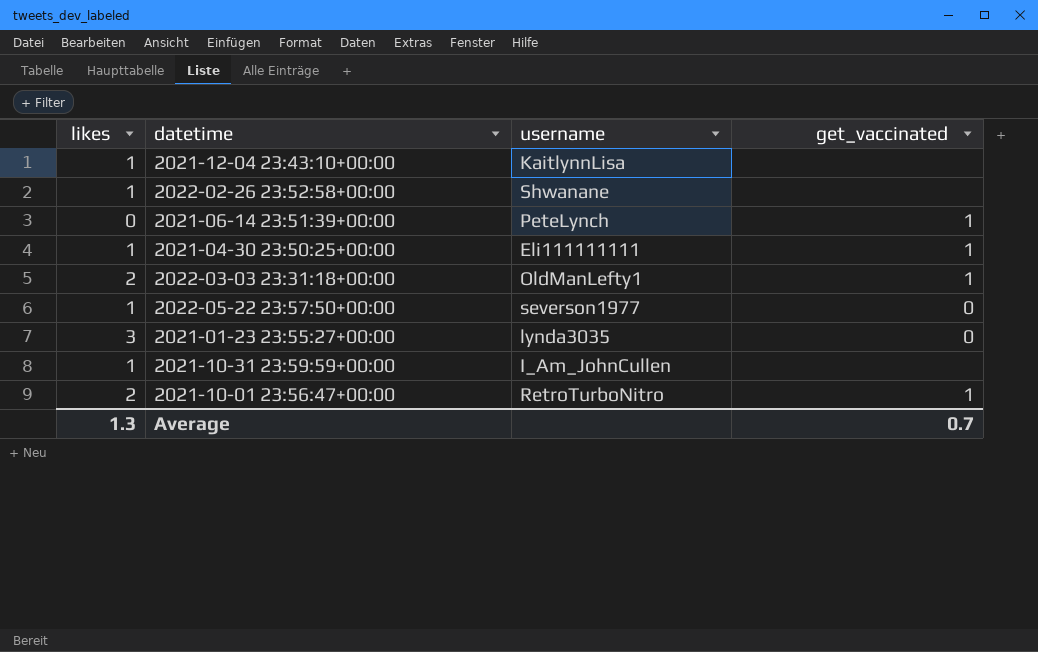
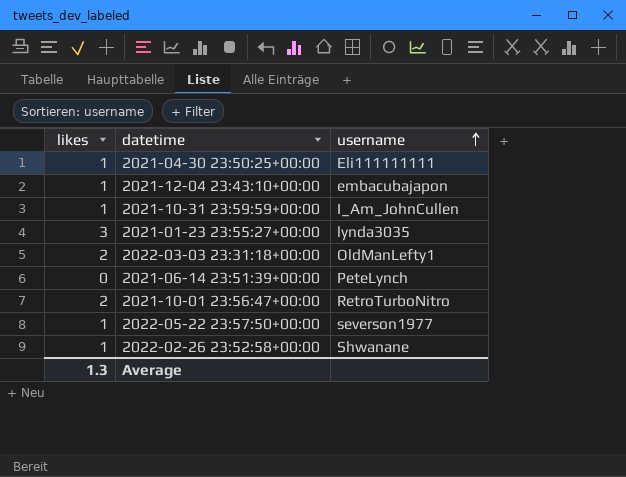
row order: none -> username ascending
column get_vaccinated | position: 4 -> none
2021-12-04 23:43:10+00:00 | username: KaitlynnLisa -> embacubajapon

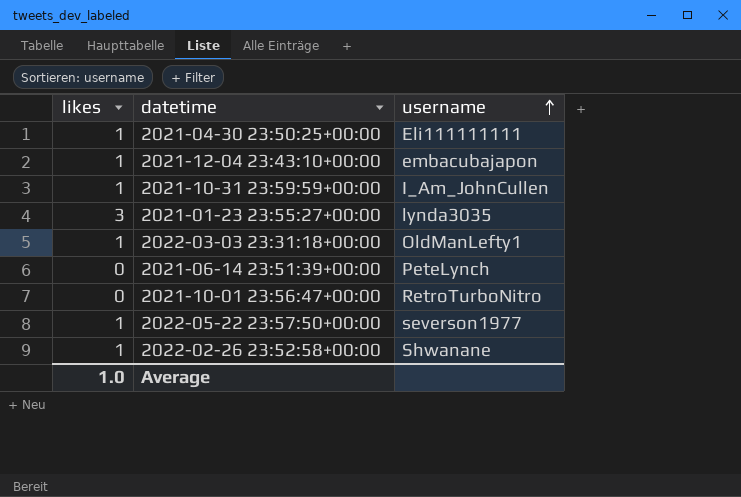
2022-03-03 23:31:18+00:00 | likes: 2 -> 1
2021-10-01 23:56:47+00:00 | likes: 2 -> 0
Average | likes: 1.3 -> 1.0

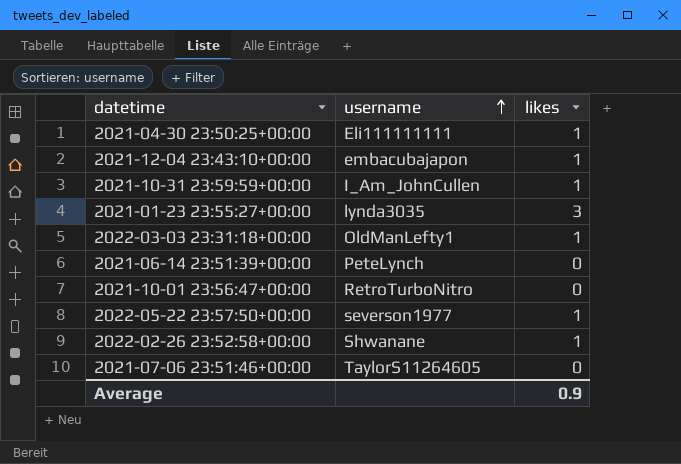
column likes | position: 1 -> 3
row 2021-07-06 23:51:46+00:00: none -> TaylorS11264605 | 0
Average | likes: 1.0 -> 0.9

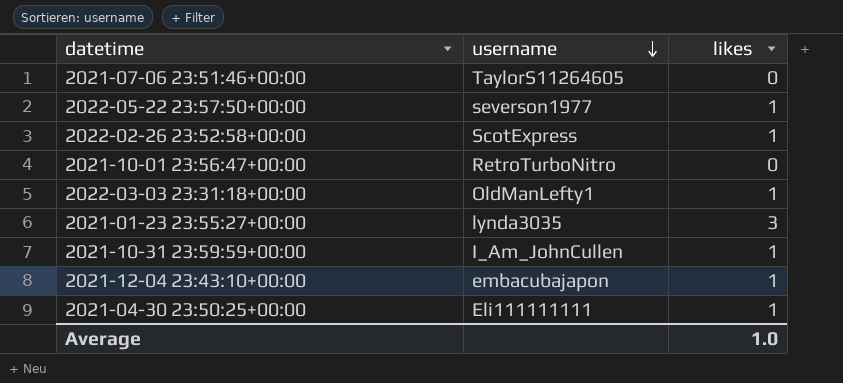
row order: username ascending -> username descending
row 2021-06-14 23:51:39+00:00: PeteLynch | 0 -> none
2022-02-26 23:52:58+00:00 | username: Shwanane -> ScotExpress
Average | likes: 0.9 -> 1.0

